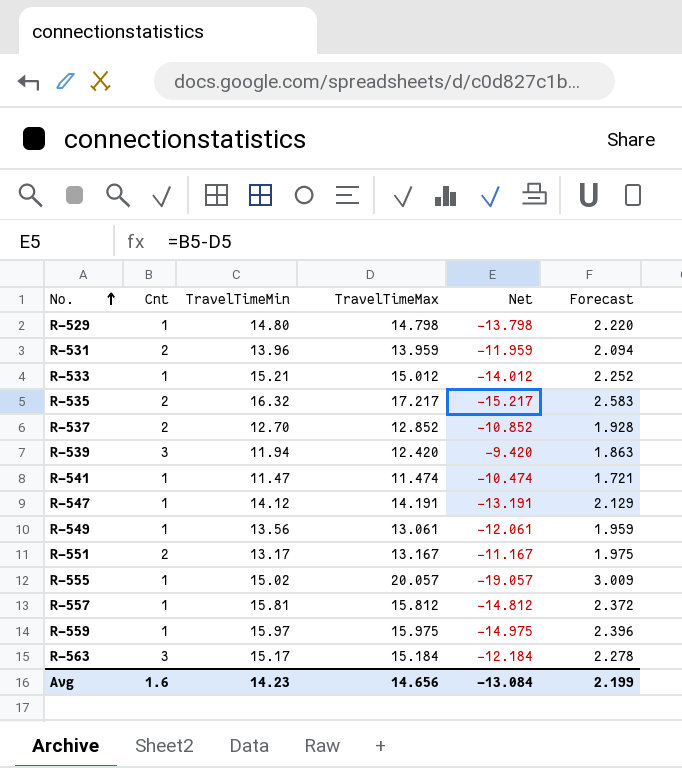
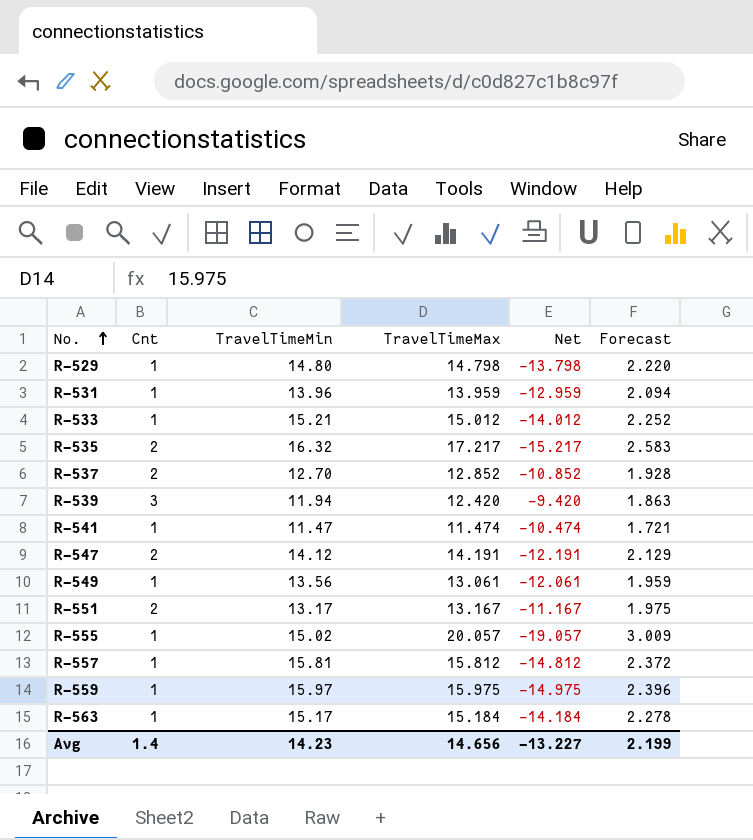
R-531 | Cnt: 2 -> 1
R-531 | Net: -11.959 -> -12.959
R-547 | Cnt: 1 -> 2
R-547 | Net: -13.191 -> -12.191
R-563 | Cnt: 3 -> 1
R-563 | Net: -12.184 -> -14.184
Avg | Cnt: 1.6 -> 1.4
Avg | Net: -13.084 -> -13.227

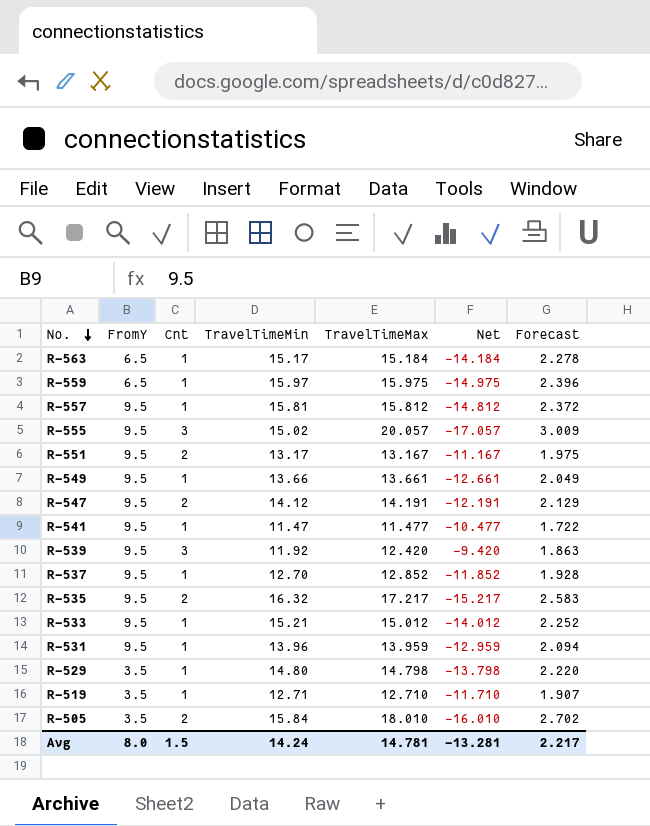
row order: No. ascending -> No. descending
column FromY | position: none -> 2
R-555 | Cnt: 1 -> 3
R-555 | Net: -19.057 -> -17.057
R-549 | TravelTimeMin: 13.56 -> 13.66
R-549 | TravelTimeMax: 13.061 -> 13.661
R-549 | Net: -12.061 -> -12.661
R-549 | Forecast: 1.959 -> 2.049
R-541 | TravelTimeMax: 11.474 -> 11.477
R-541 | Net: -10.474 -> -10.477
R-541 | Forecast: 1.721 -> 1.722
R-539 | TravelTimeMin: 11.94 -> 11.92
R-537 | Cnt: 2 -> 1
R-537 | Net: -10.852 -> -11.852
row R-519: none -> 3.5 | 1 | 12.71 | 12.710 | -11.710 | 1.907
row R-505: none -> 3.5 | 2 | 15.84 | 18.010 | -16.010 | 2.702
Avg | Cnt: 1.4 -> 1.5
Avg | TravelTimeMin: 14.23 -> 14.24
Avg | TravelTimeMax: 14.656 -> 14.781
Avg | Net: -13.227 -> -13.281
Avg | Forecast: 2.199 -> 2.217

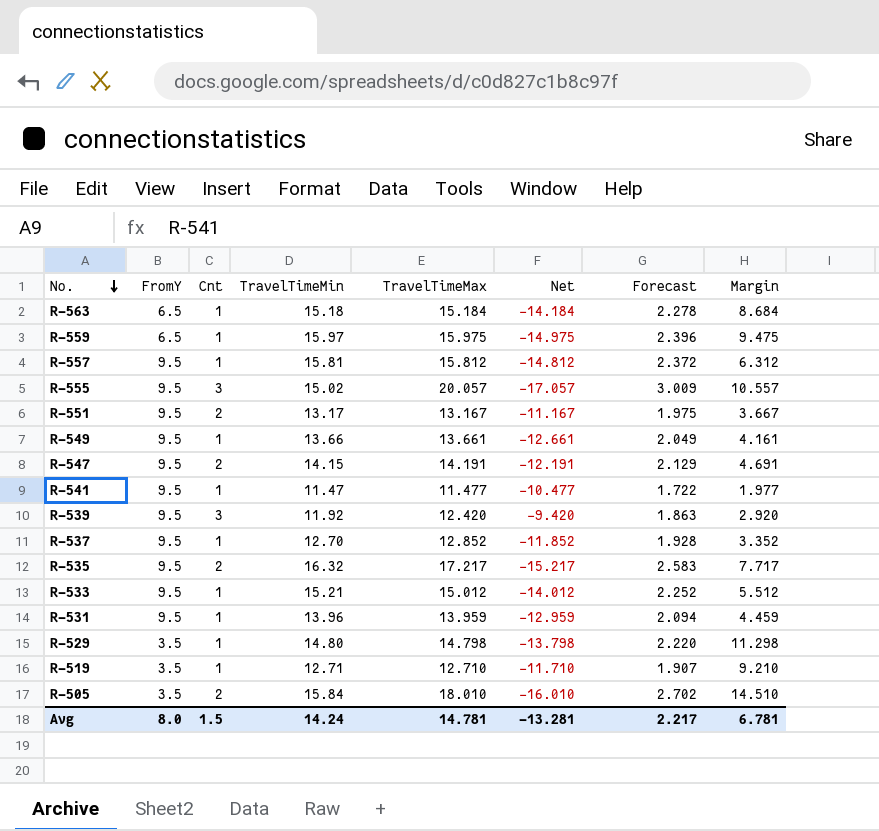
column Margin | formula: none -> [TravelTimeMax] - [FromY]
R-563 | TravelTimeMin: 15.17 -> 15.18
R-547 | TravelTimeMin: 14.12 -> 14.15

